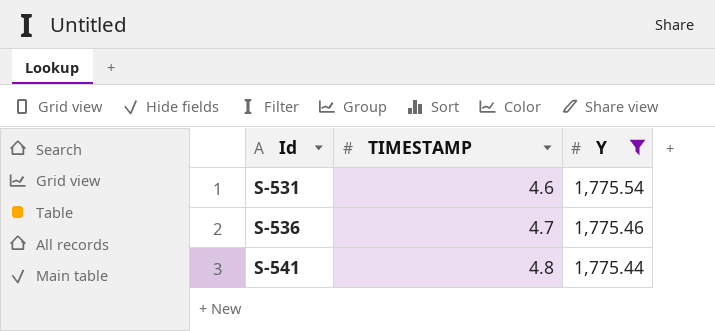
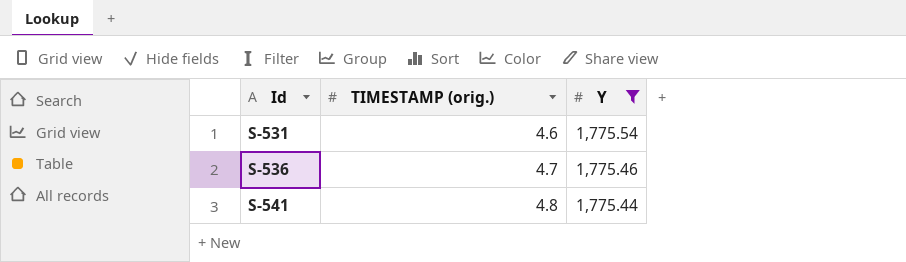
column name: TIMESTAMP -> TIMESTAMP (orig.)

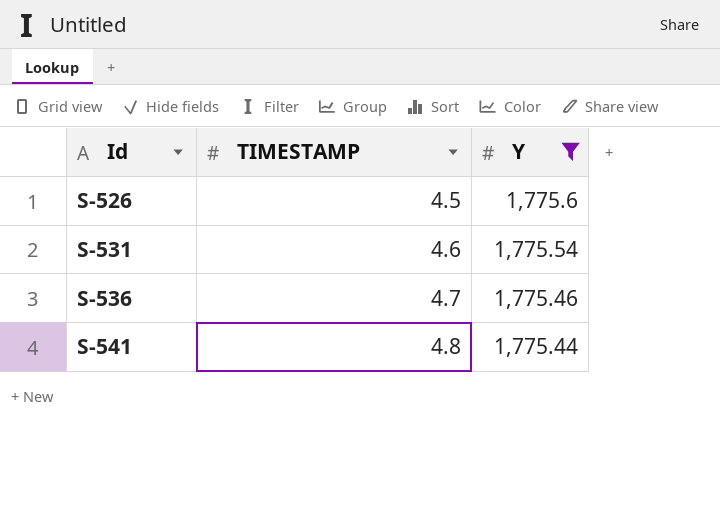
column name: TIMESTAMP (orig.) -> TIMESTAMP
row S-526: none -> 4.5 | 1,775.6

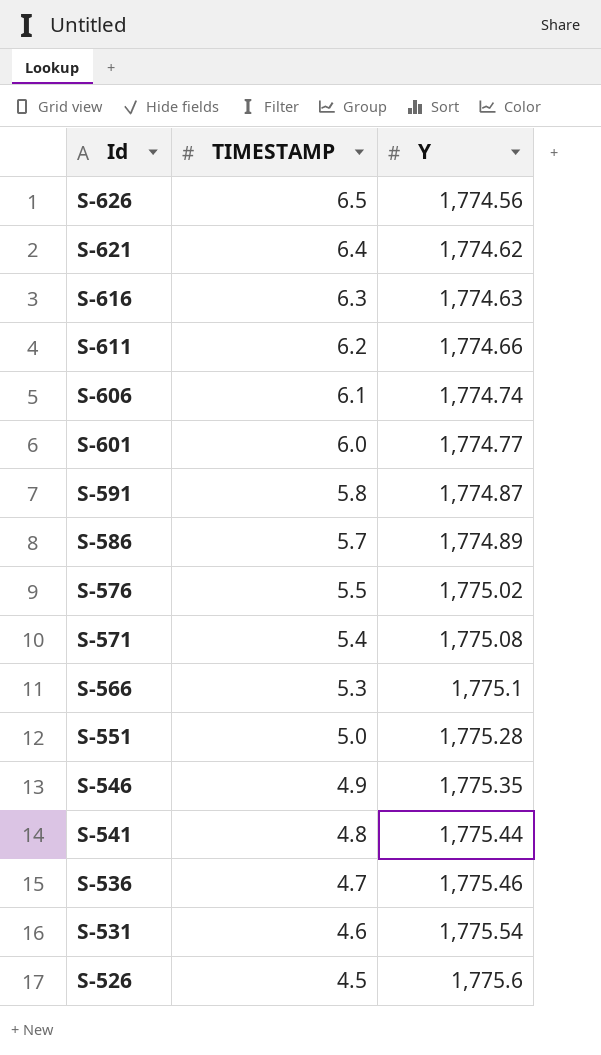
filter: Y >= 1,775.44 -> none
row order: Id ascending -> Id descending

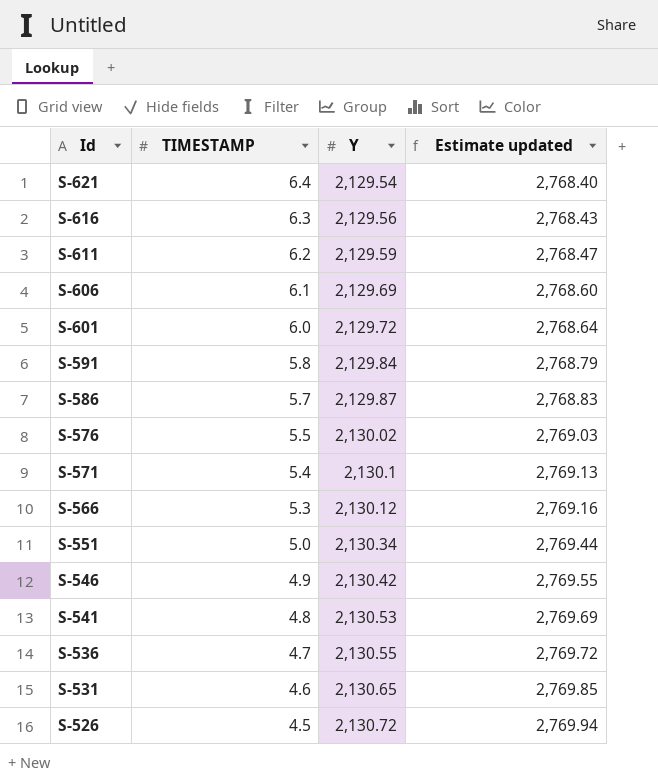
column Estimate updated | formula: none -> [Y] * 1.3
row S-626: 6.5 | 1,774.56 -> none
S-621 | Y: 1,774.62 -> 2,129.54
S-616 | Y: 1,774.63 -> 2,129.56
S-611 | Y: 1,774.66 -> 2,129.59
S-606 | Y: 1,774.74 -> 2,129.69
S-601 | Y: 1,774.77 -> 2,129.72
S-591 | Y: 1,774.87 -> 2,129.84
S-586 | Y: 1,774.89 -> 2,129.87
S-576 | Y: 1,775.02 -> 2,130.02
S-571 | Y: 1,775.08 -> 2,130.1
S-566 | Y: 1,775.1 -> 2,130.12
S-551 | Y: 1,775.28 -> 2,130.34
S-546 | Y: 1,775.35 -> 2,130.42
S-541 | Y: 1,775.44 -> 2,130.53
S-536 | Y: 1,775.46 -> 2,130.55
S-531 | Y: 1,775.54 -> 2,130.65
S-526 | Y: 1,775.6 -> 2,130.72

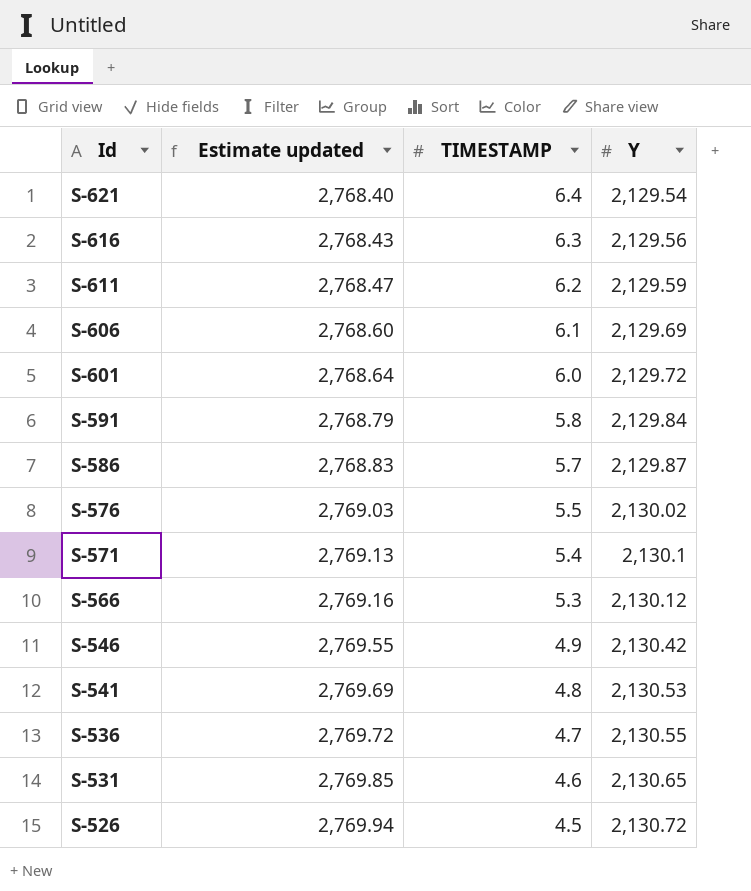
column Estimate updated | position: 4 -> 2
row S-551: 5.0 | 2,130.34 | 2,769.44 -> none

